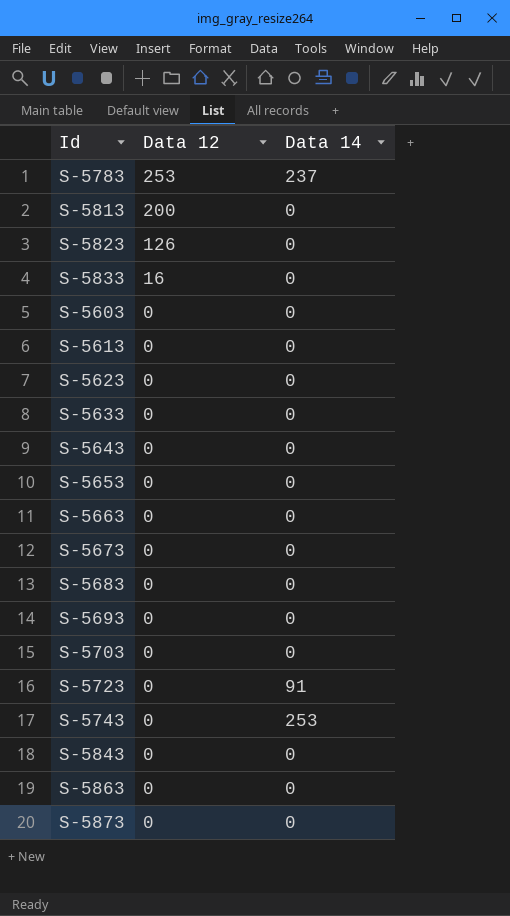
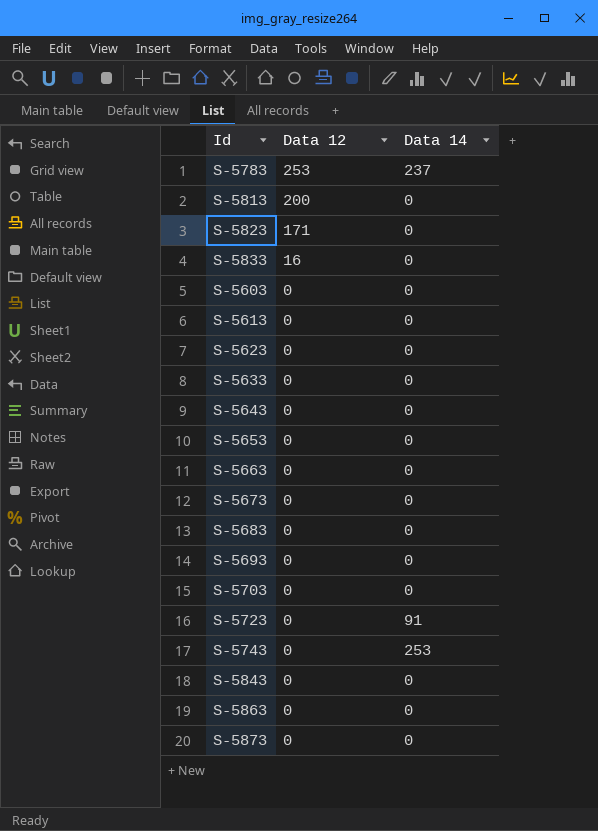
S-5823 | Data 12: 126 -> 171

